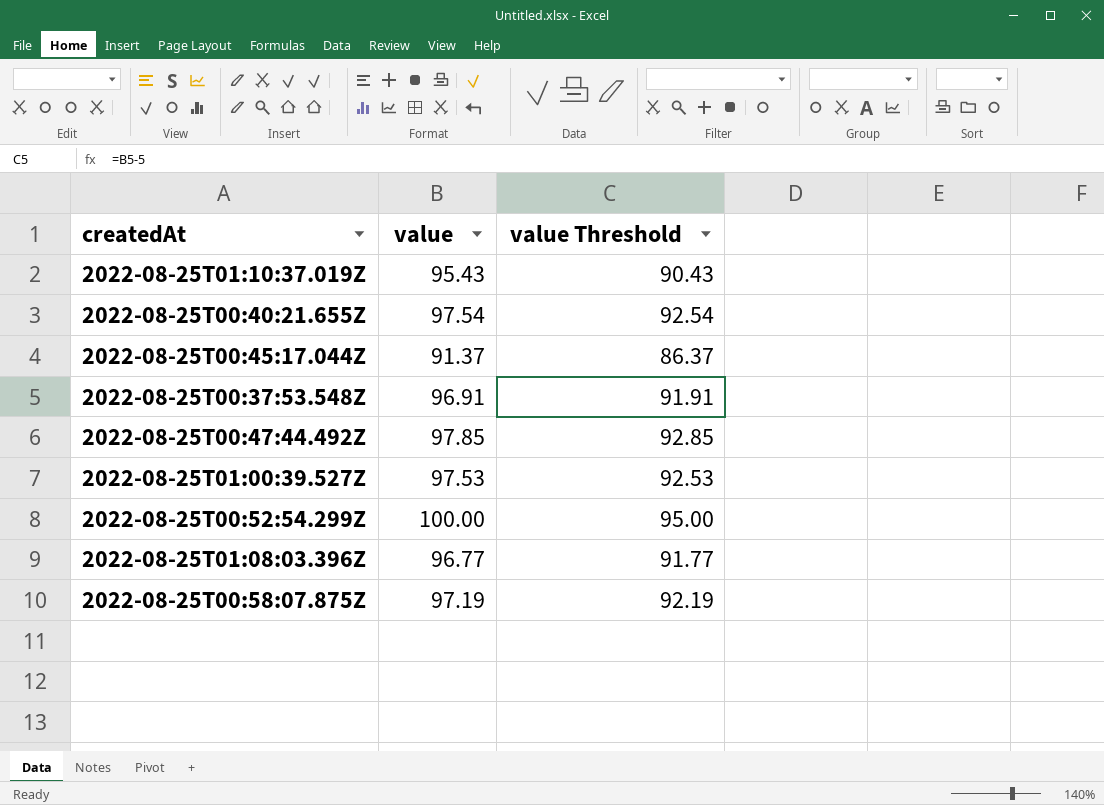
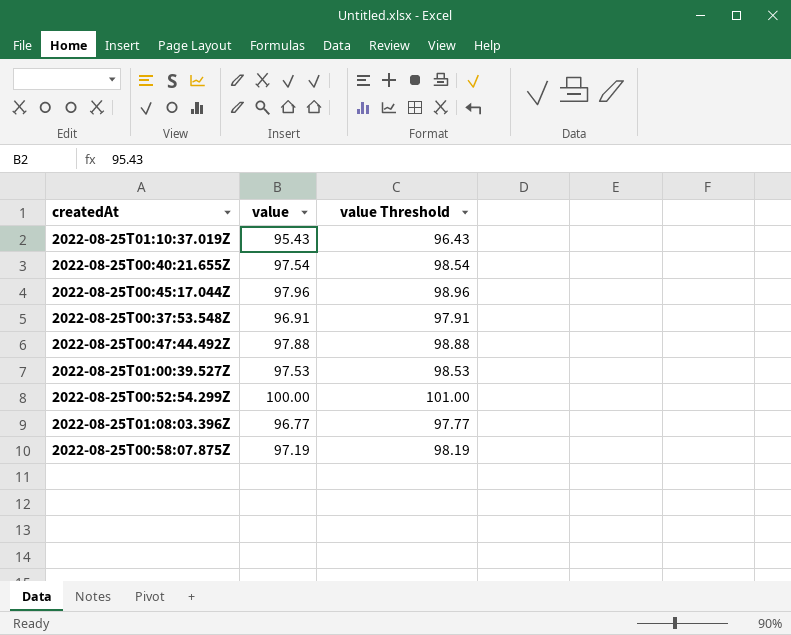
column value Threshold | formula: [value] - 5 -> [value] + 1
2022-08-25T00:45:17.044Z | value: 91.37 -> 97.96
2022-08-25T00:47:44.492Z | value: 97.85 -> 97.88

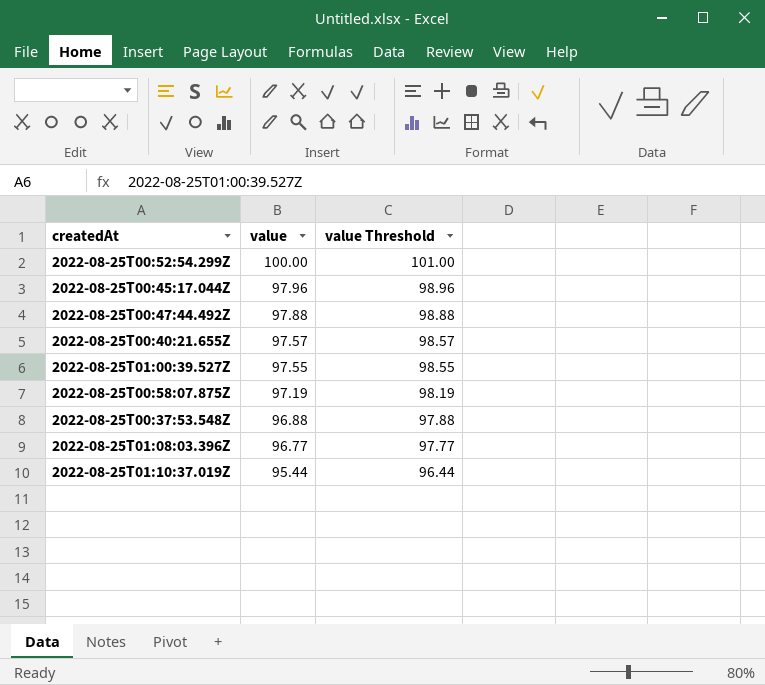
row order: none -> value descending
2022-08-25T00:40:21.655Z | value: 97.54 -> 97.57
2022-08-25T00:40:21.655Z | value Threshold: 98.54 -> 98.57
2022-08-25T01:00:39.527Z | value: 97.53 -> 97.55
2022-08-25T01:00:39.527Z | value Threshold: 98.53 -> 98.55
2022-08-25T00:37:53.548Z | value: 96.91 -> 96.88
2022-08-25T00:37:53.548Z | value Threshold: 97.91 -> 97.88
2022-08-25T01:10:37.019Z | value: 95.43 -> 95.44
2022-08-25T01:10:37.019Z | value Threshold: 96.43 -> 96.44

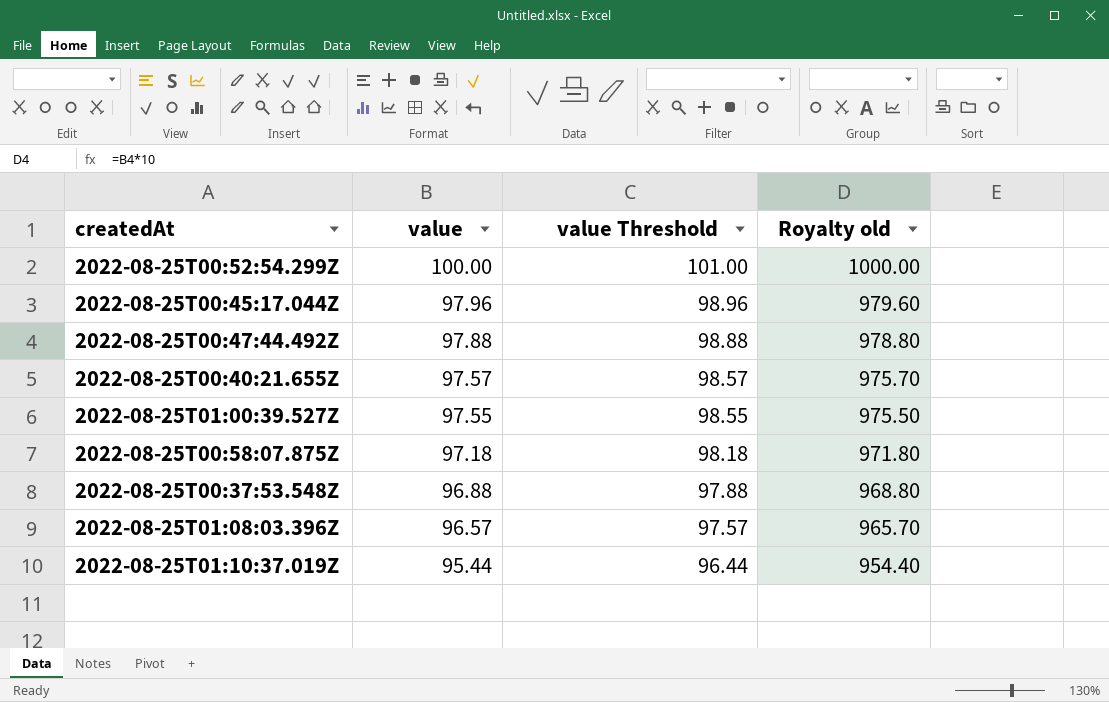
column Royalty old | formula: none -> [value] * 10
2022-08-25T00:58:07.875Z | value: 97.19 -> 97.18
2022-08-25T00:58:07.875Z | value Threshold: 98.19 -> 98.18
2022-08-25T01:08:03.396Z | value: 96.77 -> 96.57
2022-08-25T01:08:03.396Z | value Threshold: 97.77 -> 97.57

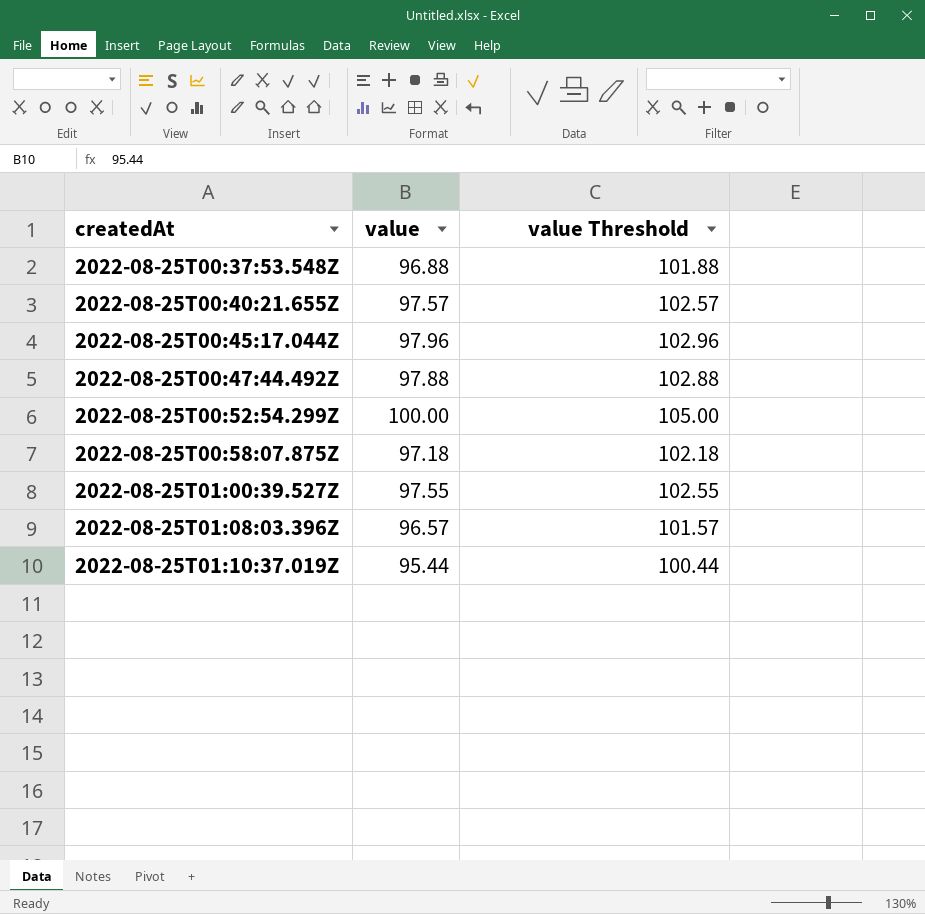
row order: value descending -> createdAt ascending
column Royalty old | formula: [value] * 10 -> none
column value Threshold | formula: [value] + 1 -> [value] + 5

